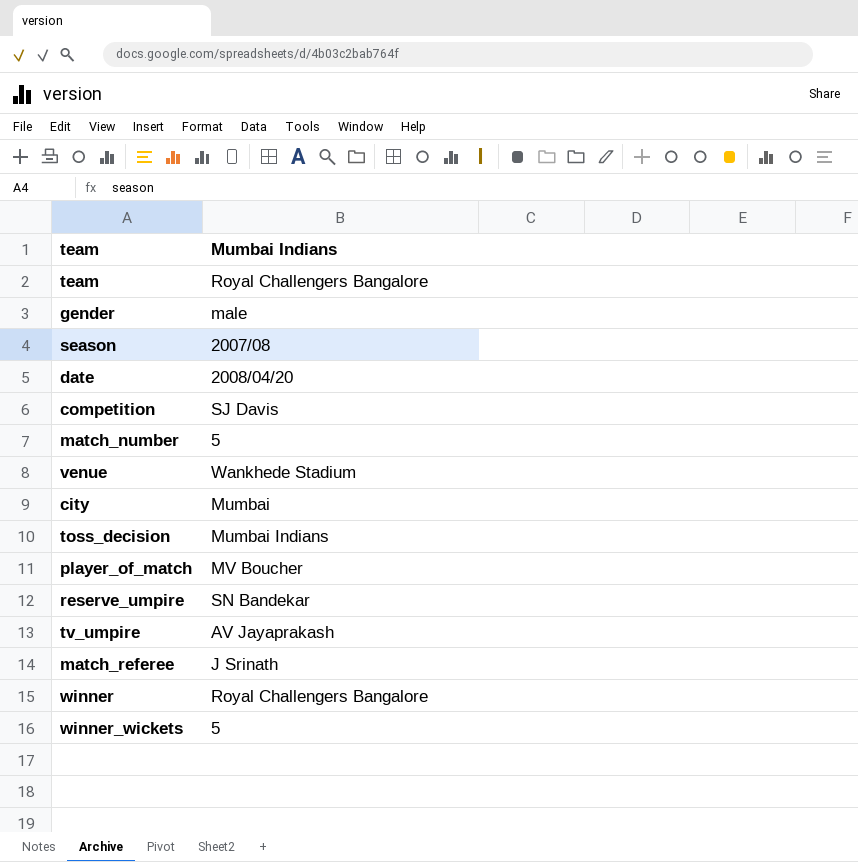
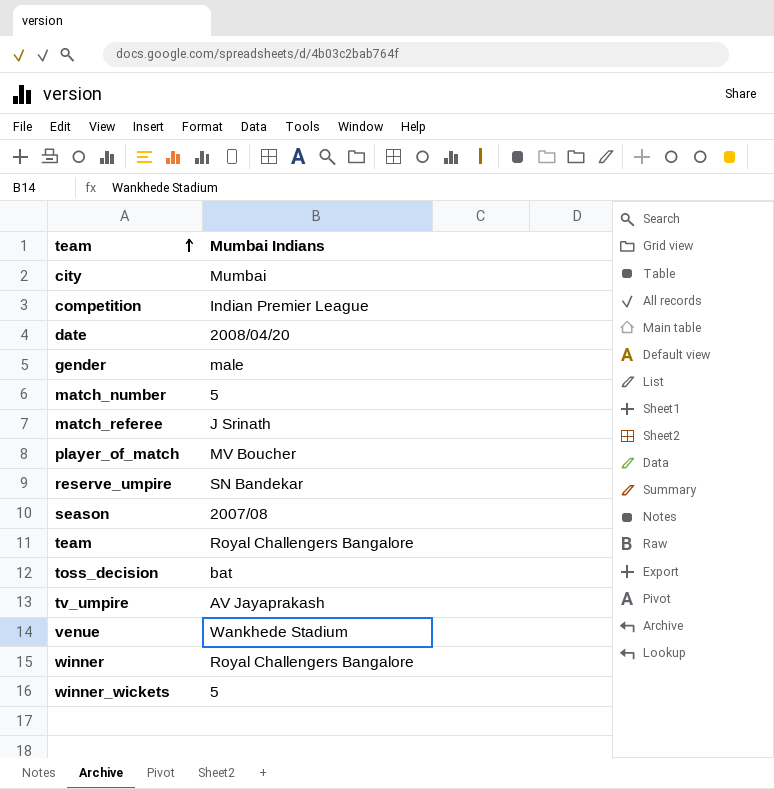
row order: none -> team ascending
competition | Mumbai Indians: SJ Davis -> Indian Premier League
toss_decision | Mumbai Indians: Mumbai Indians -> bat

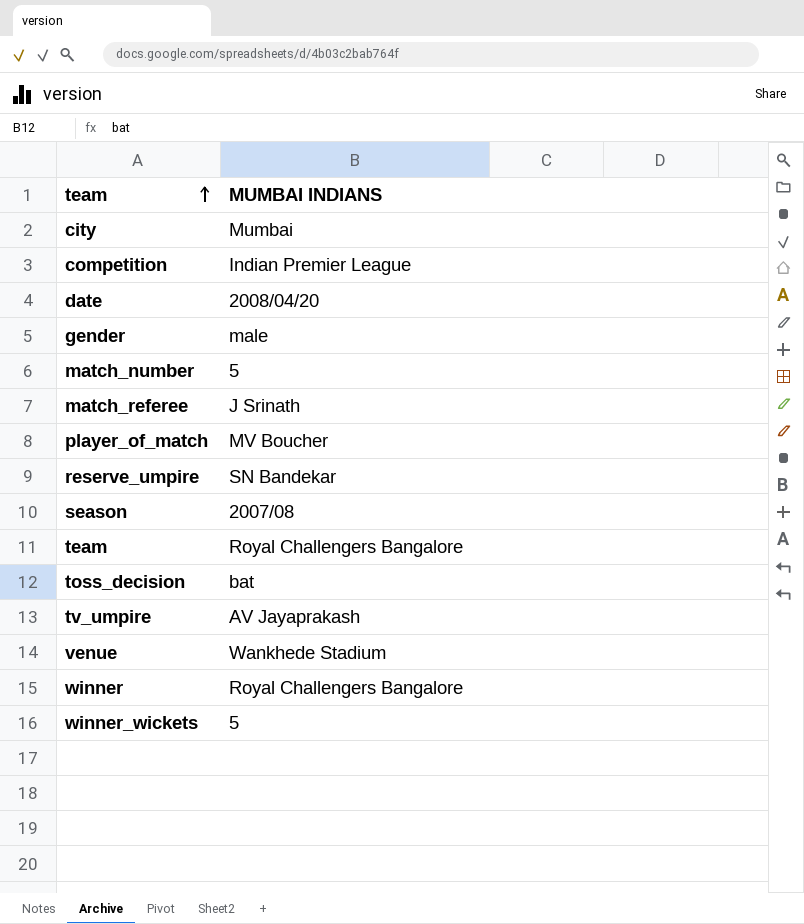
column name: Mumbai Indians -> MUMBAI INDIANS

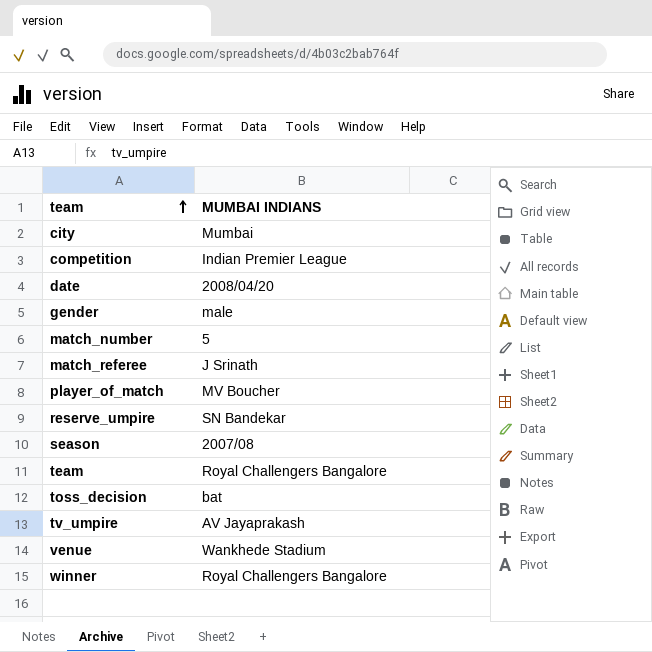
row winner_wickets: 5 -> none

